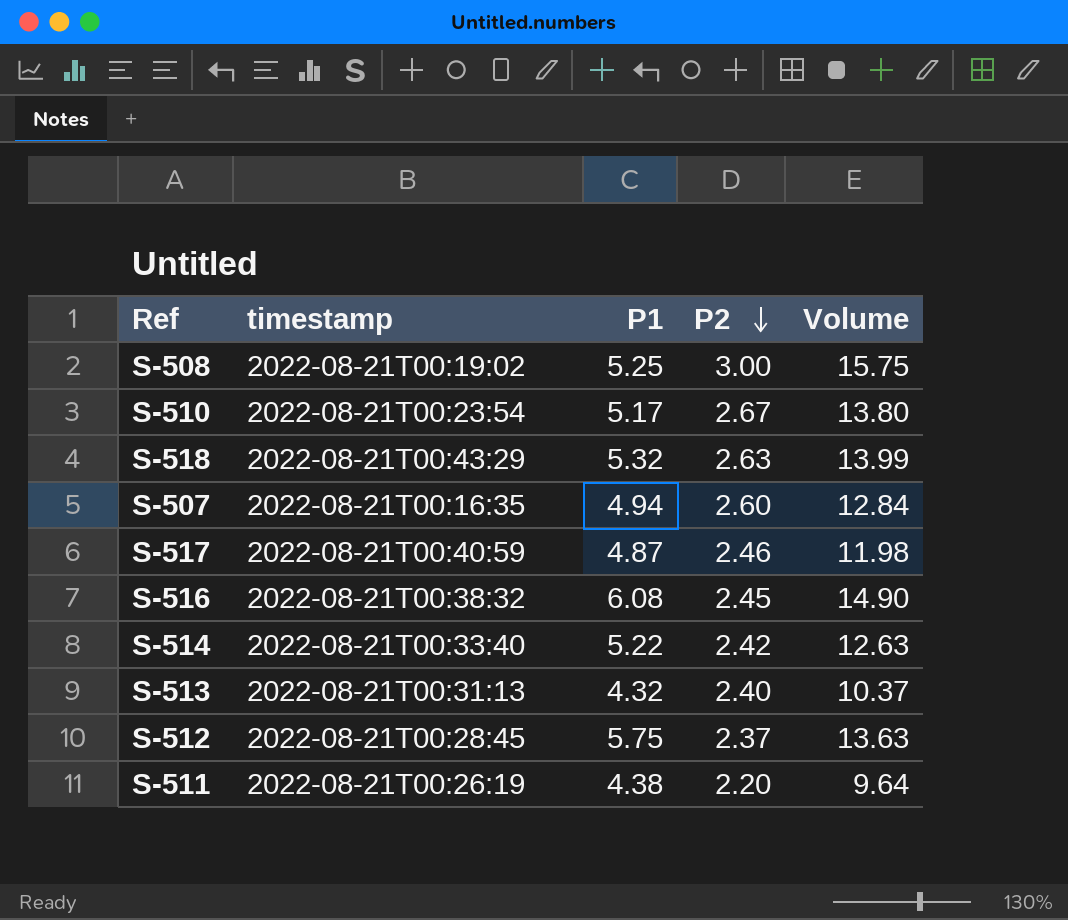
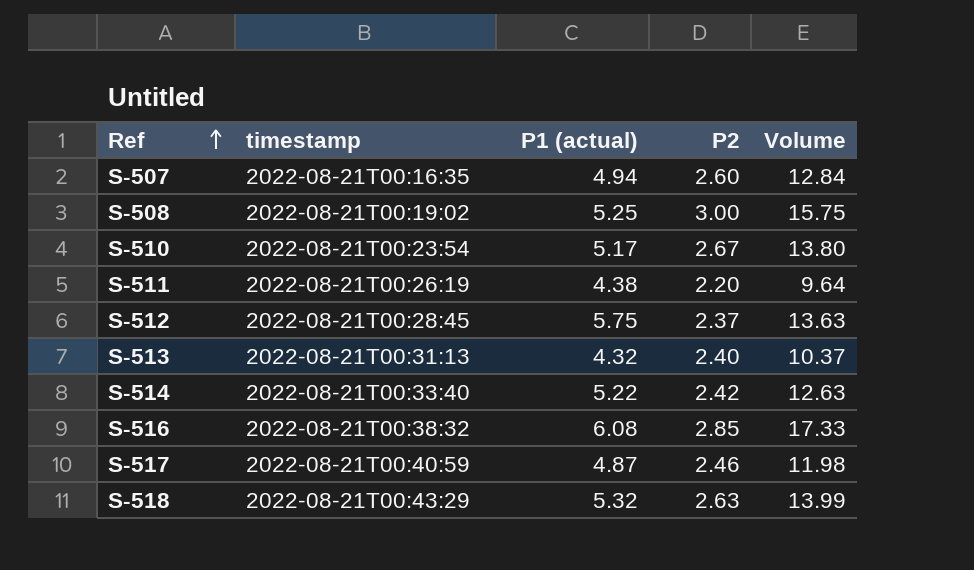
row order: P2 descending -> Ref ascending
column name: P1 -> P1 (actual)
S-516 | P2: 2.45 -> 2.85
S-516 | Volume: 14.90 -> 17.33

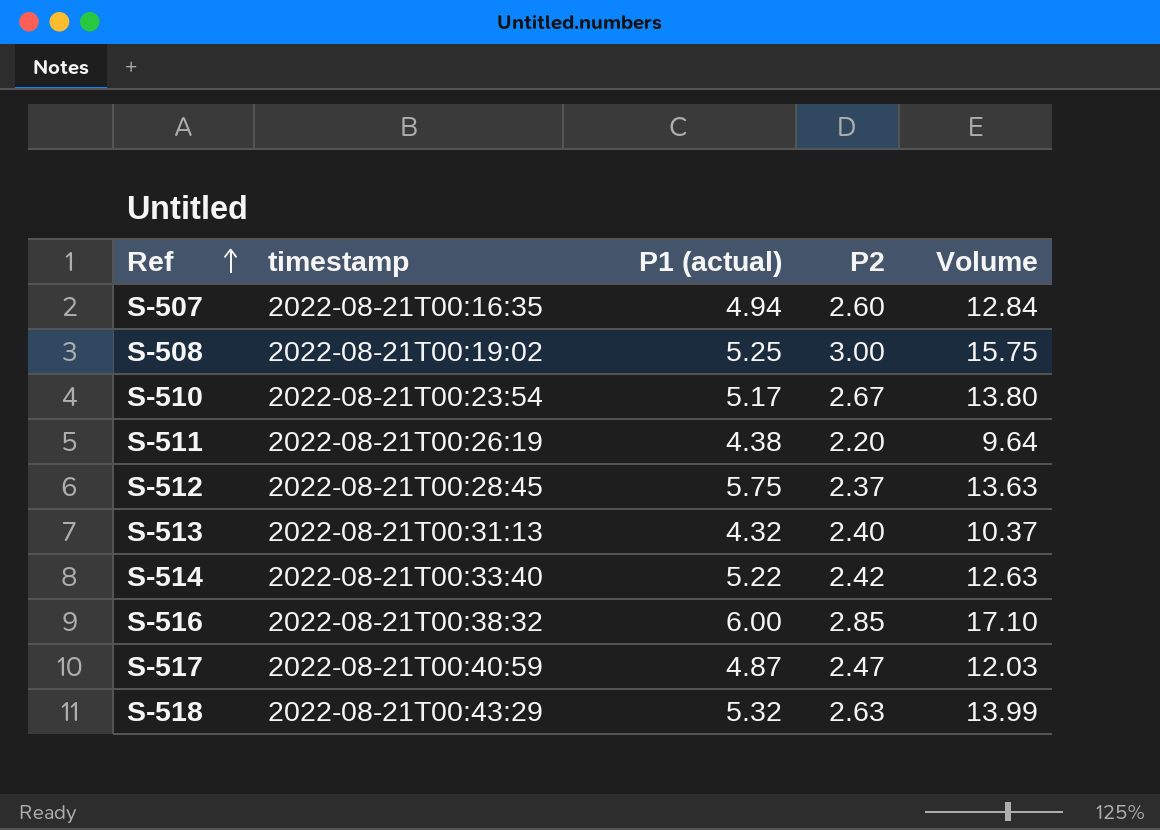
S-516 | P1 (actual): 6.08 -> 6.00
S-516 | Volume: 17.33 -> 17.10
S-517 | P2: 2.46 -> 2.47
S-517 | Volume: 11.98 -> 12.03

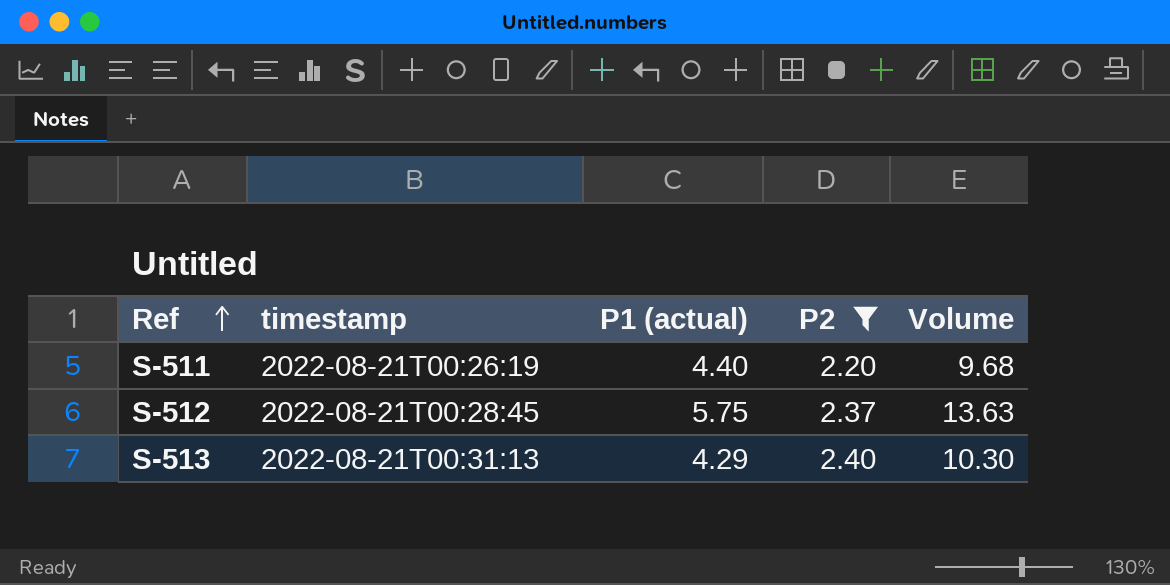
filter: none -> P2 <= 2.40
S-511 | P1 (actual): 4.38 -> 4.40
S-511 | Volume: 9.64 -> 9.68
S-513 | P1 (actual): 4.32 -> 4.29
S-513 | Volume: 10.37 -> 10.30

